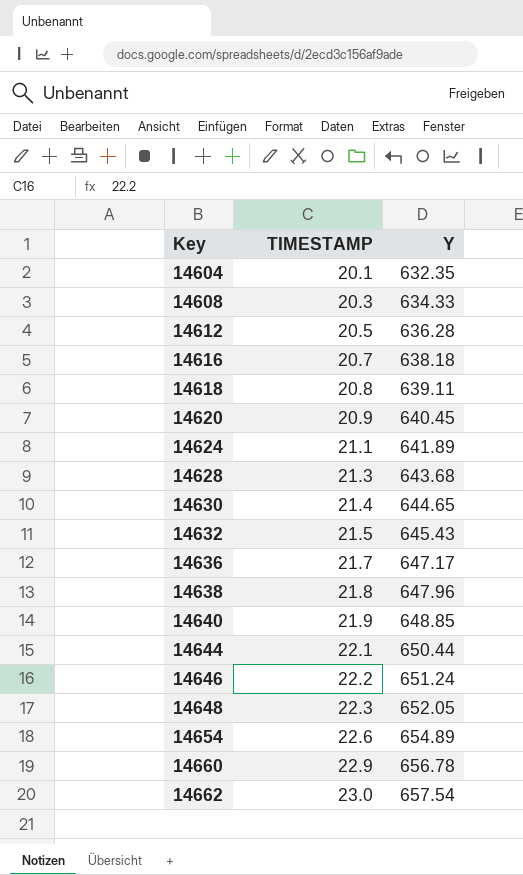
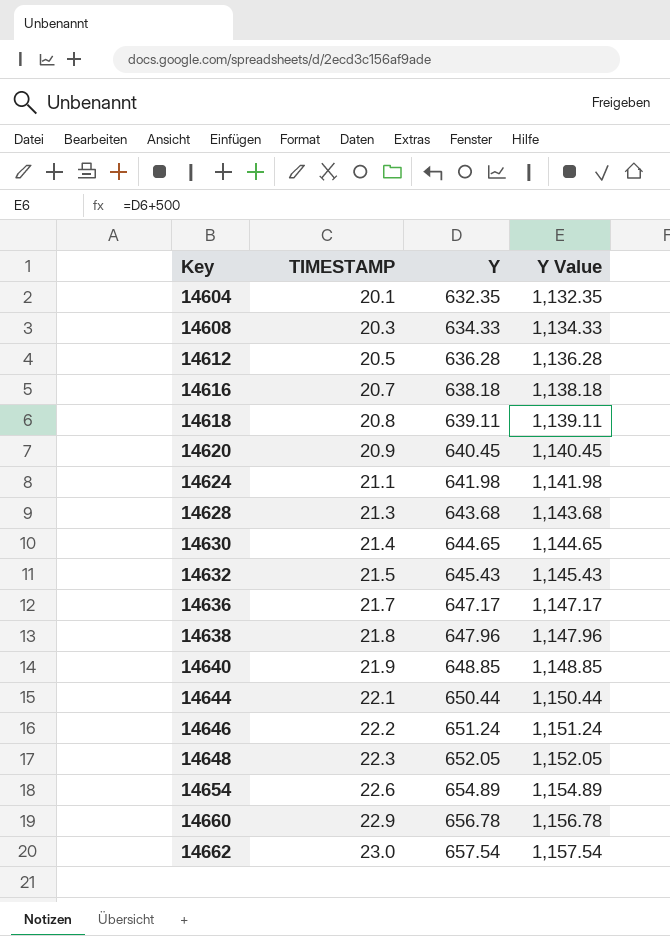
column Y Value | formula: none -> [Y] + 500
14624 | Y: 641.89 -> 641.98

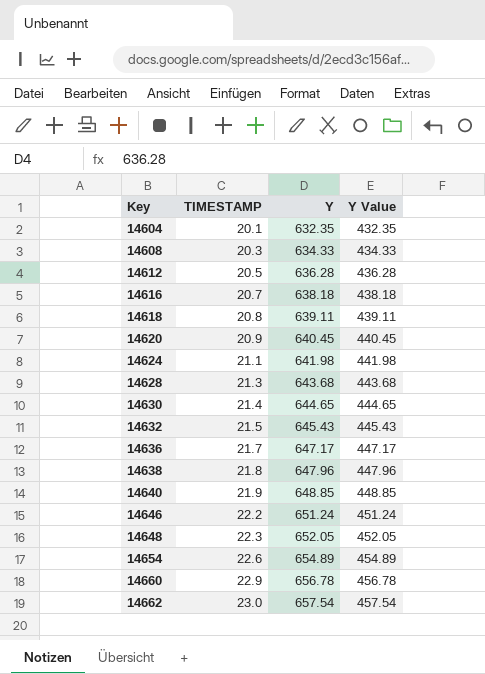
column Y Value | formula: [Y] + 500 -> [Y] - 200
row 14644: 22.1 | 650.44 | 1,150.44 -> none

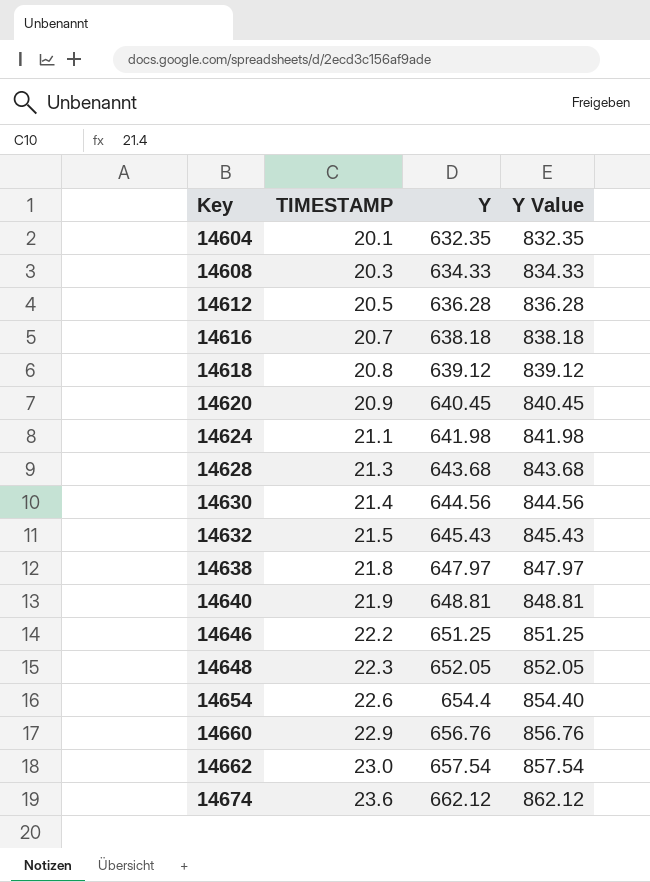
column Y Value | formula: [Y] - 200 -> [Y] + 200
row 14636: 21.7 | 647.17 | 447.17 -> none
14618 | Y: 639.11 -> 639.12
14630 | Y: 644.65 -> 644.56
14638 | Y: 647.96 -> 647.97
14640 | Y: 648.85 -> 648.81
14646 | Y: 651.24 -> 651.25
14654 | Y: 654.89 -> 654.4
14660 | Y: 656.78 -> 656.76
row 14674: none -> 23.6 | 662.12 | 862.12

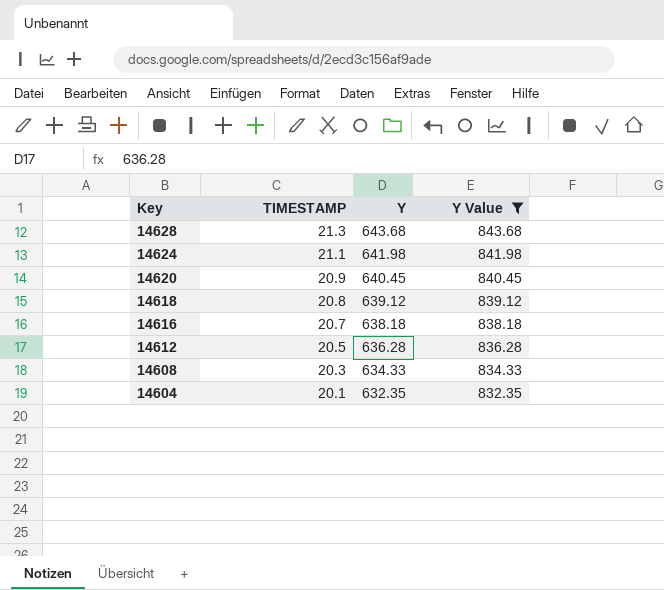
filter: none -> Y Value <= 843.68
row order: Key ascending -> Key descending

